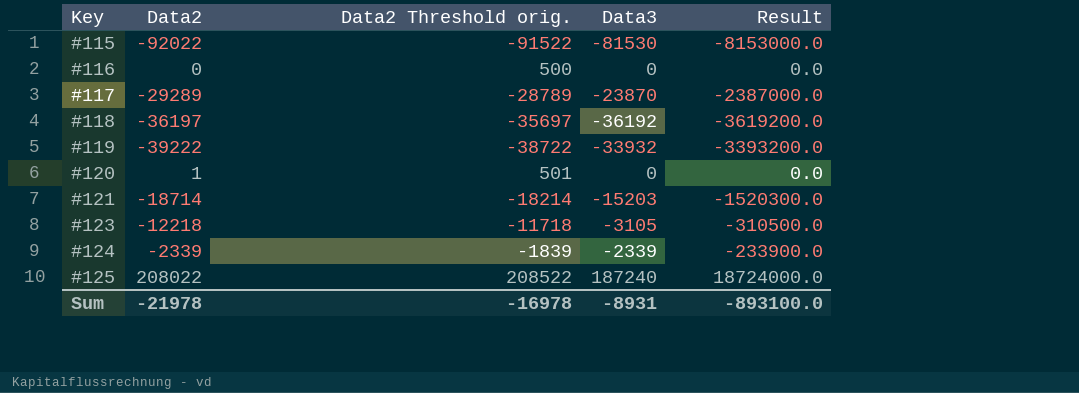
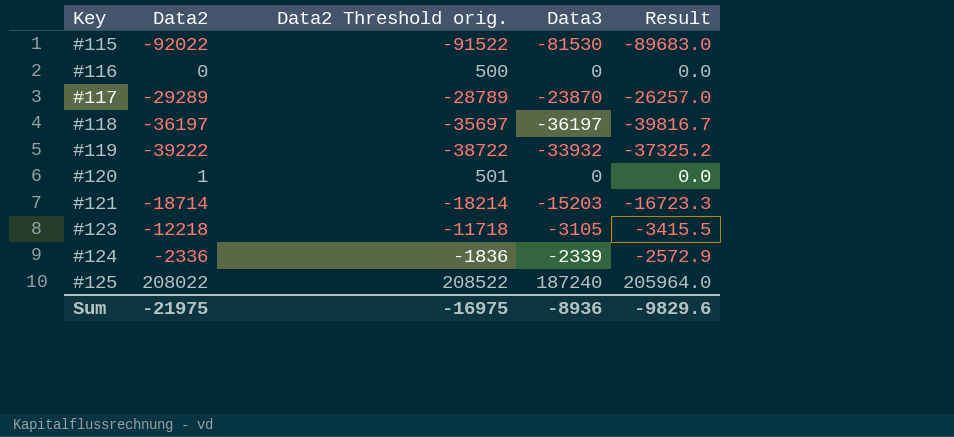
column Result | formula: [Data3] * 100 -> [Data3] * 1.1
#118 | Data3: -36192 -> -36197
#124 | Data2: -2339 -> -2336
#124 | Data2 Threshold orig.: -1839 -> -1836
Sum | Data2: -21978 -> -21975
Sum | Data2 Threshold orig.: -16978 -> -16975
Sum | Data3: -8931 -> -8936
Sum | Result: -893100.0 -> -9829.6

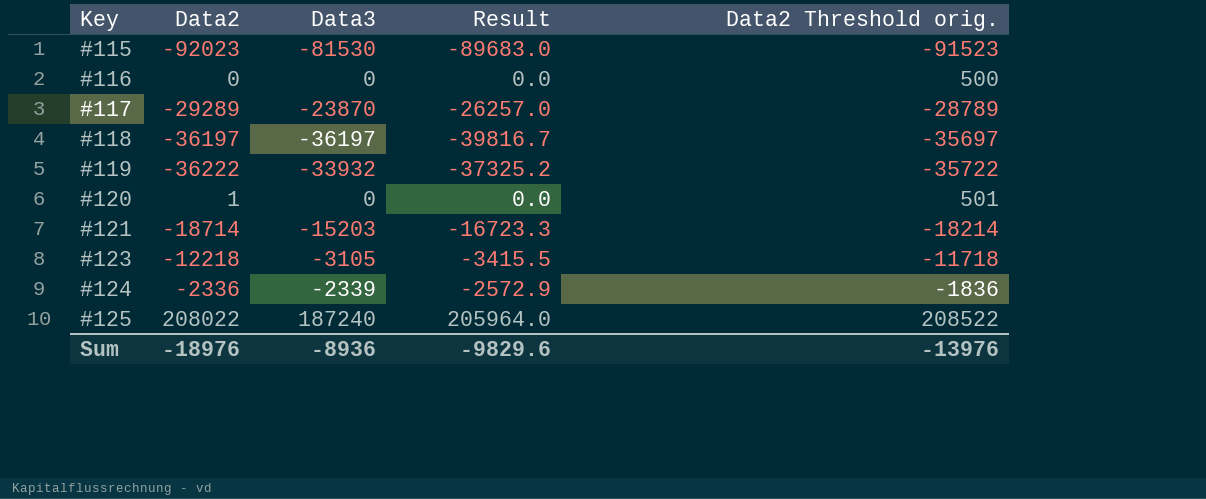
column Data2 Threshold orig. | position: 3 -> 5
#115 | Data2: -92022 -> -92023
#115 | Data2 Threshold orig.: -91522 -> -91523
#119 | Data2: -39222 -> -36222
#119 | Data2 Threshold orig.: -38722 -> -35722
Sum | Data2: -21975 -> -18976
Sum | Data2 Threshold orig.: -16975 -> -13976

